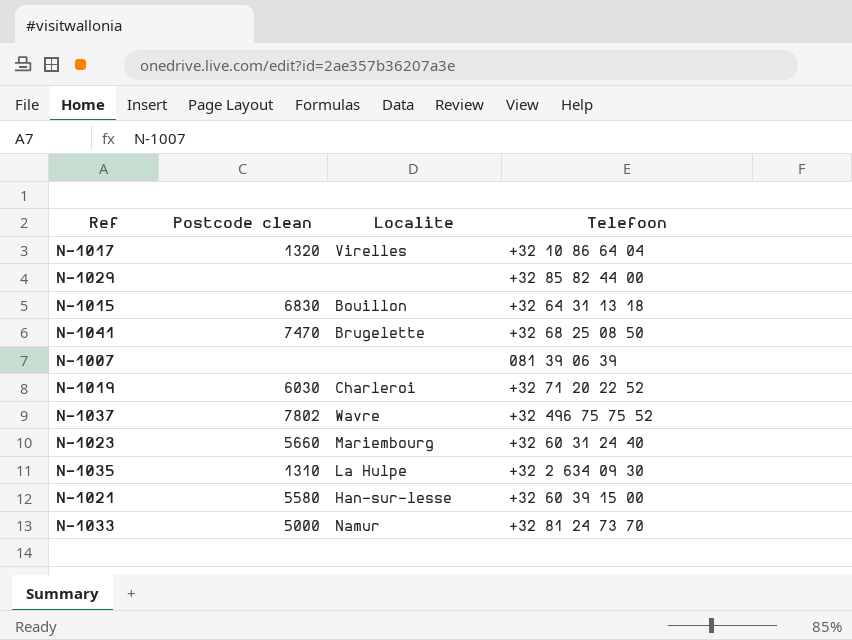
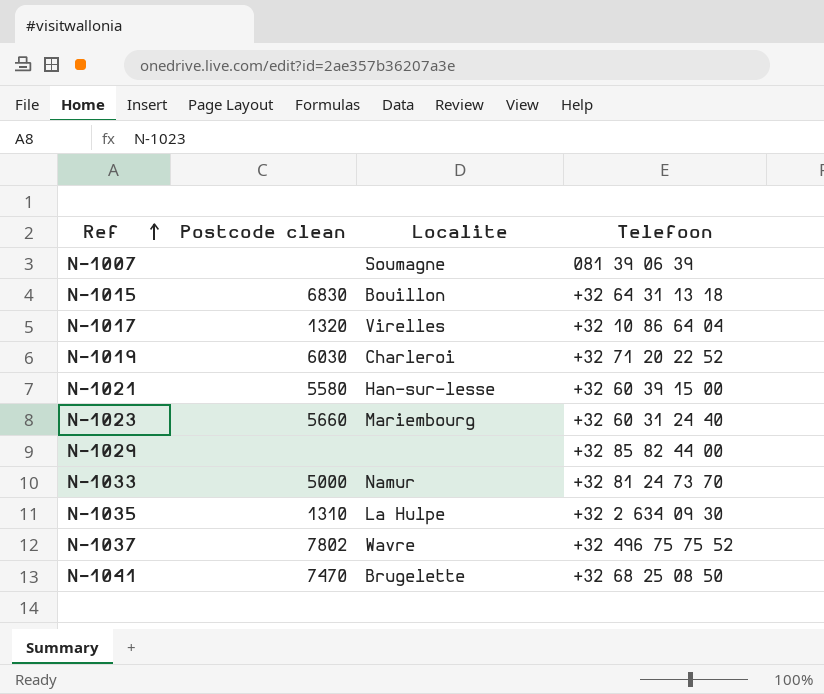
row order: none -> Ref ascending
N-1007 | Localite: none -> Soumagne

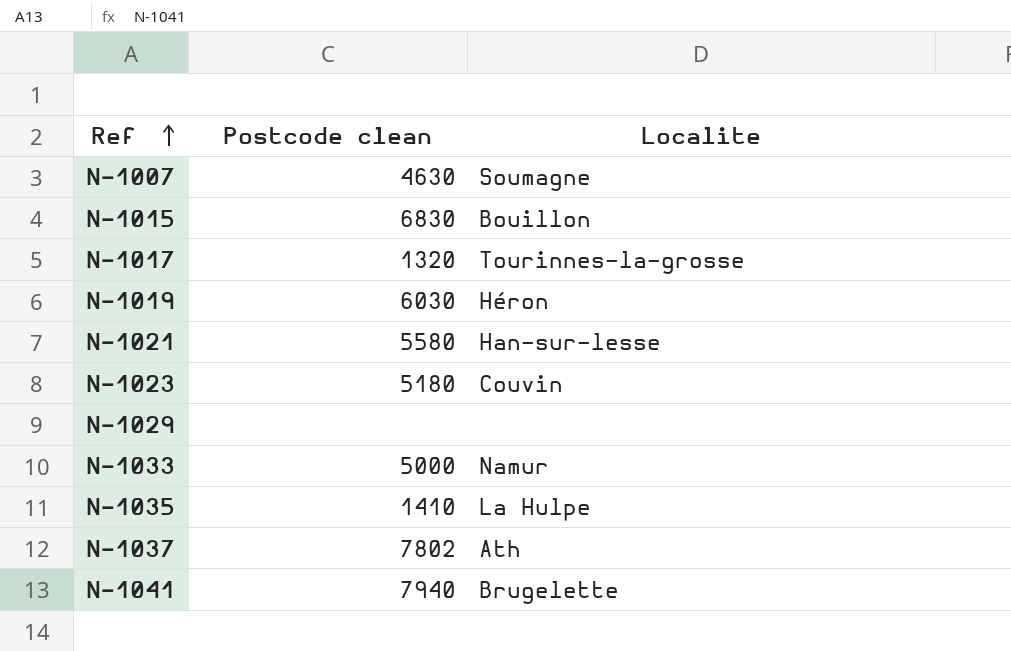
column Telefoon | position: 4 -> none
N-1007 | Postcode clean: none -> 4630
N-1017 | Localite: Virelles -> Tourinnes-la-grosse
N-1019 | Localite: Charleroi -> Héron
N-1023 | Postcode clean: 5660 -> 5180
N-1023 | Localite: Mariembourg -> Couvin
N-1035 | Postcode clean: 1310 -> 1410
N-1037 | Localite: Wavre -> Ath
N-1041 | Postcode clean: 7470 -> 7940

